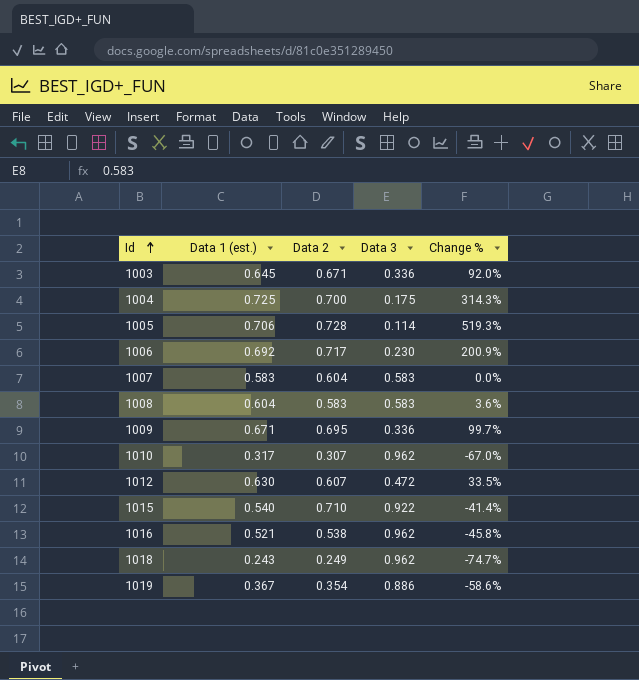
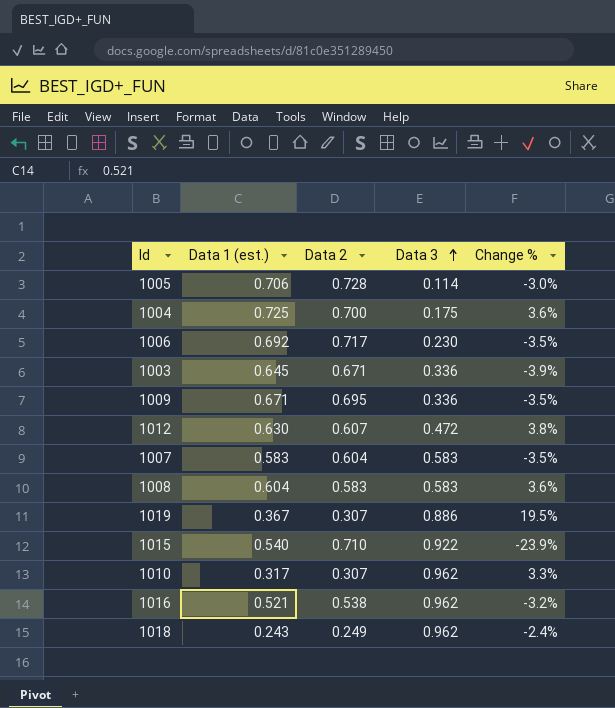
row order: Id ascending -> Data 3 ascending
column Change % | formula: ([Data 1 (est.)] - [Data 3]) / [Data 3] -> ([Data 1 (est.)] - [Data 2]) / [Data 2]
1019 | Data 2: 0.354 -> 0.307

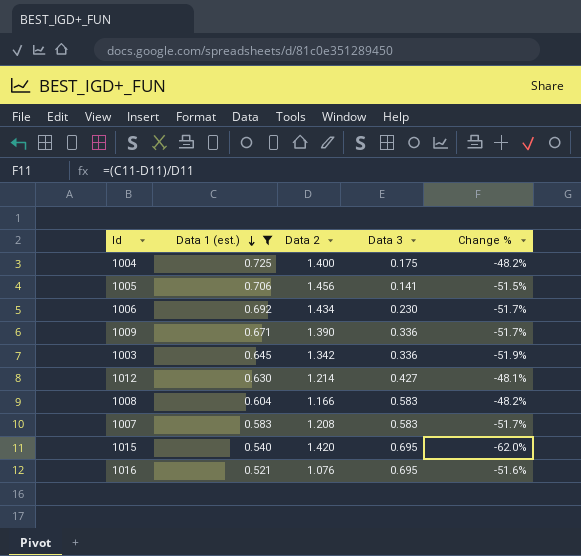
filter: none -> Data 1 (est.) >= 0.521
row order: Data 3 ascending -> Data 1 (est.) descending
1004 | Data 2: 0.700 -> 1.400
1004 | Change %: 3.6% -> -48.2%
1005 | Data 2: 0.728 -> 1.456
1005 | Data 3: 0.114 -> 0.141
1005 | Change %: -3.0% -> -51.5%
1006 | Data 2: 0.717 -> 1.434
1006 | Change %: -3.5% -> -51.7%
1009 | Data 2: 0.695 -> 1.390
1009 | Change %: -3.5% -> -51.7%
1003 | Data 2: 0.671 -> 1.342
1003 | Change %: -3.9% -> -51.9%
1012 | Data 2: 0.607 -> 1.214
1012 | Data 3: 0.472 -> 0.427
1012 | Change %: 3.8% -> -48.1%
1008 | Data 2: 0.583 -> 1.166
1008 | Change %: 3.6% -> -48.2%
1007 | Data 2: 0.604 -> 1.208
1007 | Change %: -3.5% -> -51.7%
1015 | Data 2: 0.710 -> 1.420
1015 | Data 3: 0.922 -> 0.695
1015 | Change %: -23.9% -> -62.0%
1016 | Data 2: 0.538 -> 1.076
1016 | Data 3: 0.962 -> 0.695
1016 | Change %: -3.2% -> -51.6%

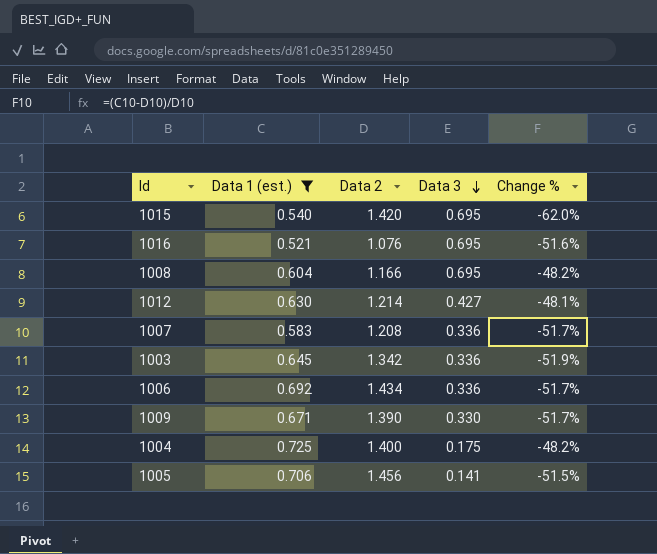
row order: Data 1 (est.) descending -> Data 3 descending
1008 | Data 3: 0.583 -> 0.695
1007 | Data 3: 0.583 -> 0.336
1006 | Data 3: 0.230 -> 0.336
1009 | Data 3: 0.336 -> 0.330

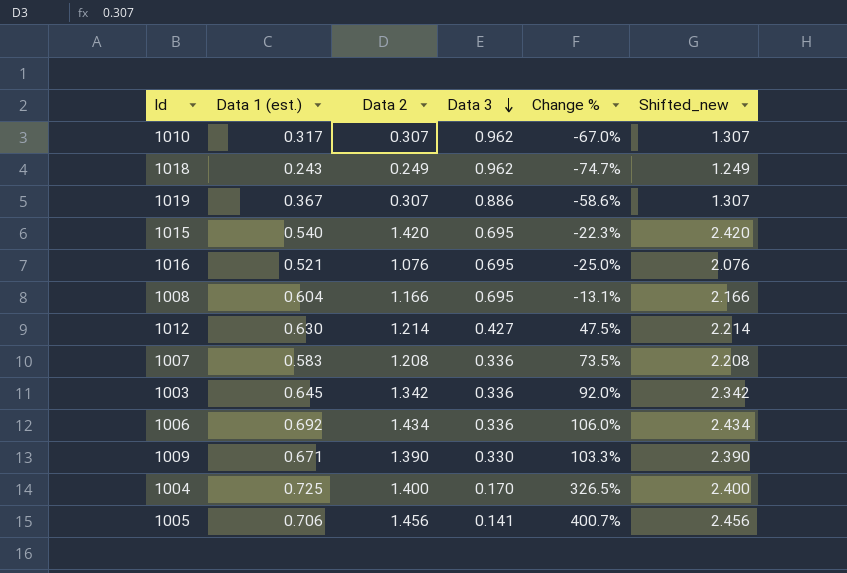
filter: Data 1 (est.) >= 0.521 -> none
column Change % | formula: ([Data 1 (est.)] - [Data 2]) / [Data 2] -> ([Data 1 (est.)] - [Data 3]) / [Data 3]
column Shifted_new | formula: none -> [Data 2] + 1
1004 | Data 3: 0.175 -> 0.170

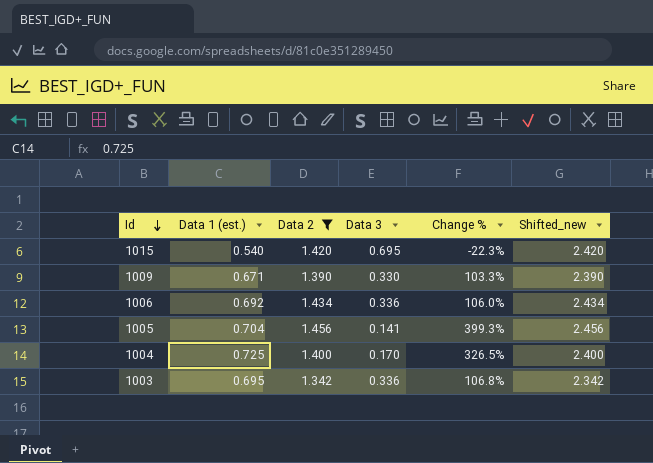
filter: none -> Data 2 >= 1.342
row order: Data 3 descending -> Id descending
1005 | Data 1 (est.): 0.706 -> 0.704
1005 | Change %: 400.7% -> 399.3%
1003 | Data 1 (est.): 0.645 -> 0.695
1003 | Change %: 92.0% -> 106.8%

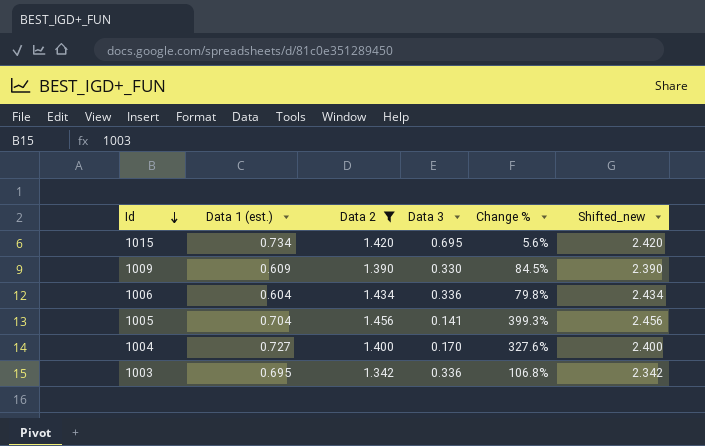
1015 | Data 1 (est.): 0.540 -> 0.734
1015 | Change %: -22.3% -> 5.6%
1009 | Data 1 (est.): 0.671 -> 0.609
1009 | Change %: 103.3% -> 84.5%
1006 | Data 1 (est.): 0.692 -> 0.604
1006 | Change %: 106.0% -> 79.8%
1004 | Data 1 (est.): 0.725 -> 0.727
1004 | Change %: 326.5% -> 327.6%

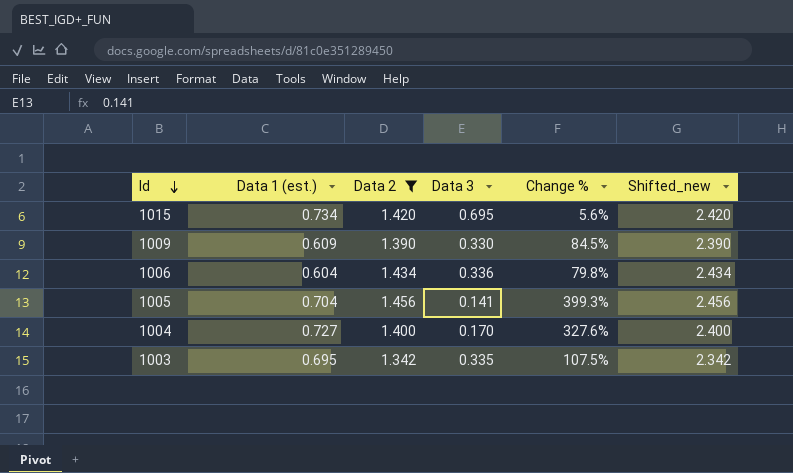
1003 | Data 3: 0.336 -> 0.335
1003 | Change %: 106.8% -> 107.5%

